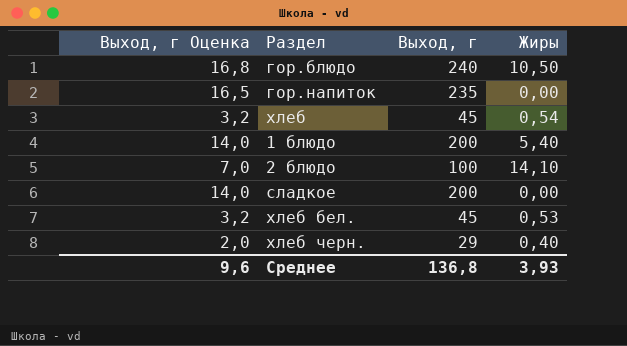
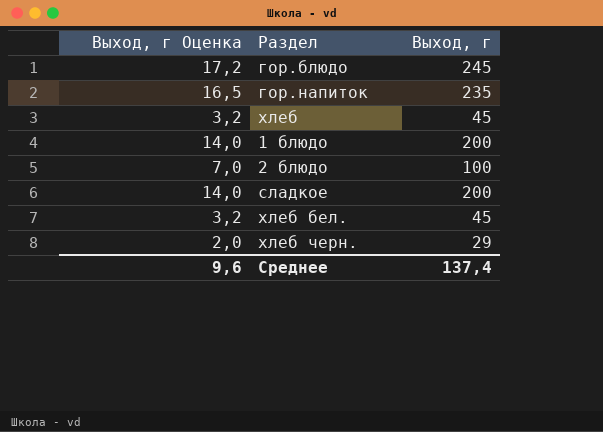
column Жиры | position: 4 -> none
гор.блюдо | Выход, г Оценка: 16,8 -> 17,2
гор.блюдо | Выход, г: 240 -> 245
Среднее | Выход, г: 136,8 -> 137,4

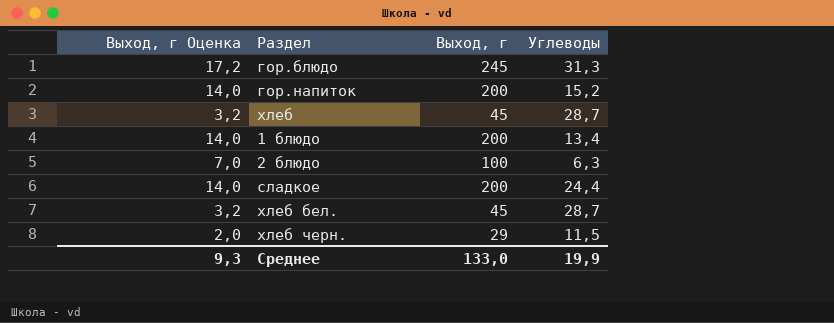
column Углеводы | position: none -> 4
гор.напиток | Выход, г Оценка: 16,5 -> 14,0
гор.напиток | Выход, г: 235 -> 200
Среднее | Выход, г Оценка: 9,6 -> 9,3
Среднее | Выход, г: 137,4 -> 133,0

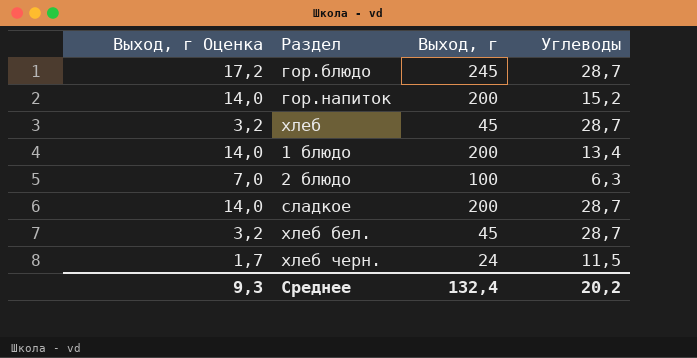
гор.блюдо | Углеводы: 31,3 -> 28,7
сладкое | Углеводы: 24,4 -> 28,7
хлеб черн. | Выход, г Оценка: 2,0 -> 1,7
хлеб черн. | Выход, г: 29 -> 24
Среднее | Выход, г: 133,0 -> 132,4
Среднее | Углеводы: 19,9 -> 20,2

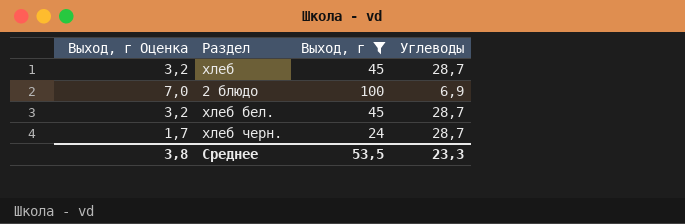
filter: none -> Выход, г <= 100
2 блюдо | Углеводы: 6,3 -> 6,9
хлеб черн. | Углеводы: 11,5 -> 28,7
Среднее | Выход, г Оценка: 9,3 -> 3,8
Среднее | Выход, г: 132,4 -> 53,5
Среднее | Углеводы: 20,2 -> 23,3

